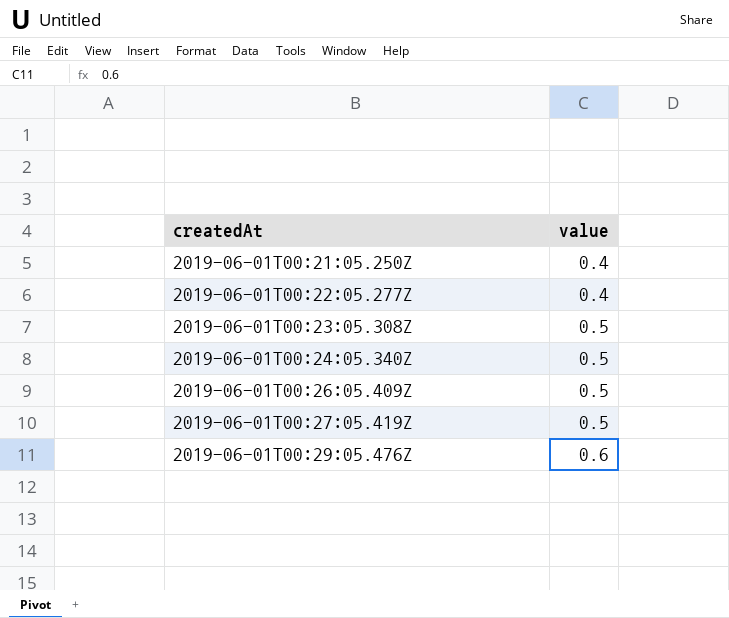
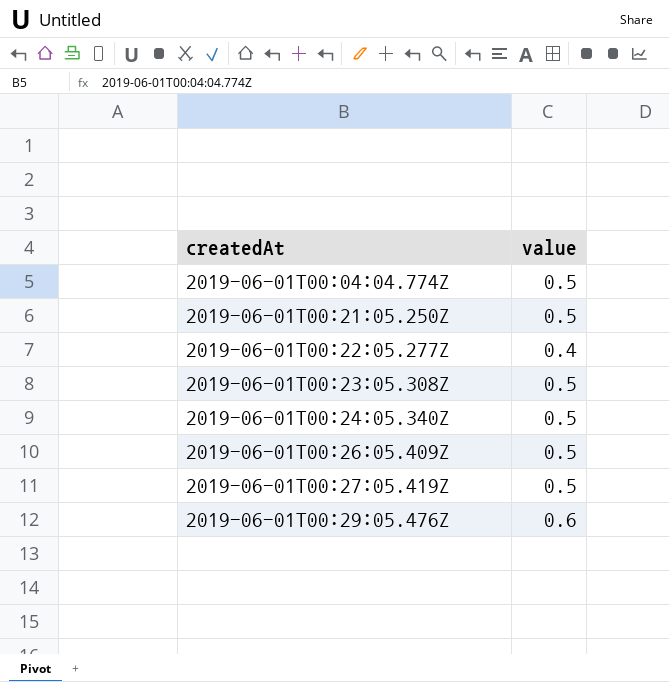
row 2019-06-01T00:04:04.774Z: none -> 0.5
2019-06-01T00:21:05.250Z | value: 0.4 -> 0.5

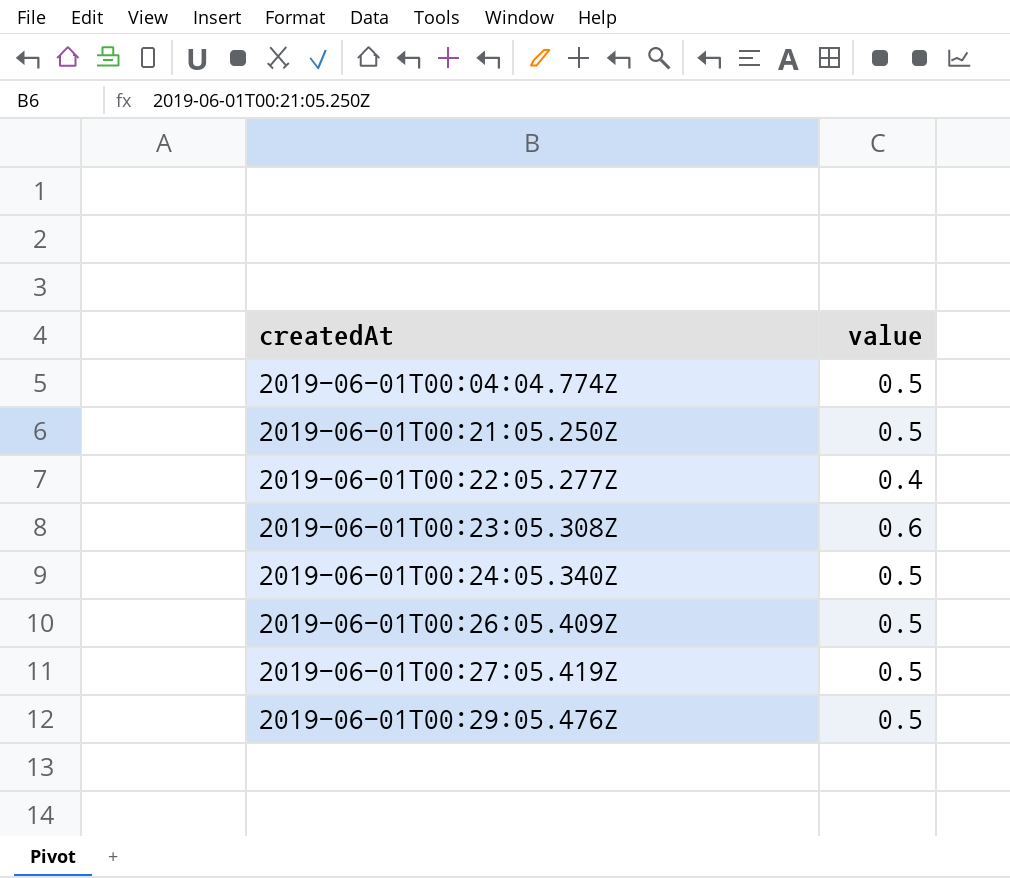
2019-06-01T00:23:05.308Z | value: 0.5 -> 0.6
2019-06-01T00:29:05.476Z | value: 0.6 -> 0.5

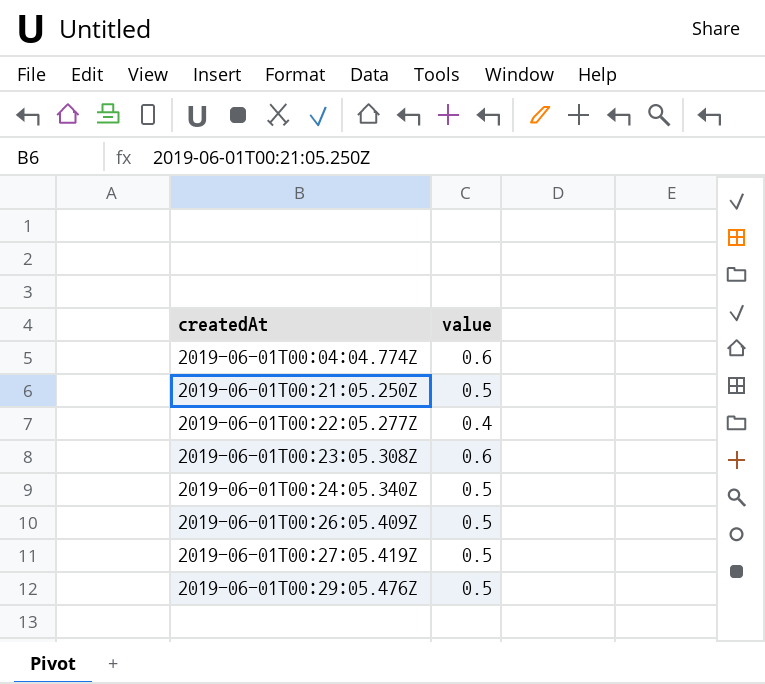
2019-06-01T00:04:04.774Z | value: 0.5 -> 0.6

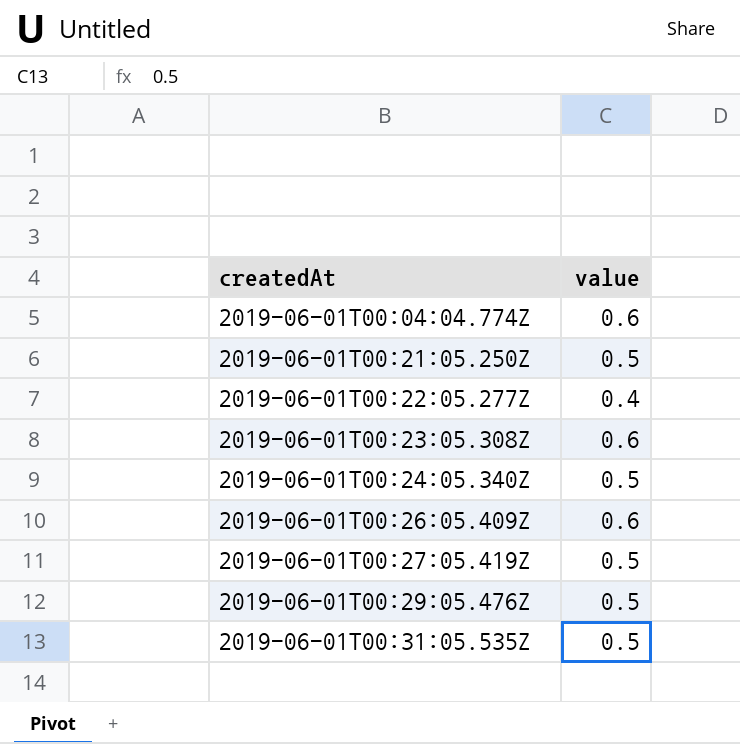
2019-06-01T00:26:05.409Z | value: 0.5 -> 0.6
row 2019-06-01T00:31:05.535Z: none -> 0.5

